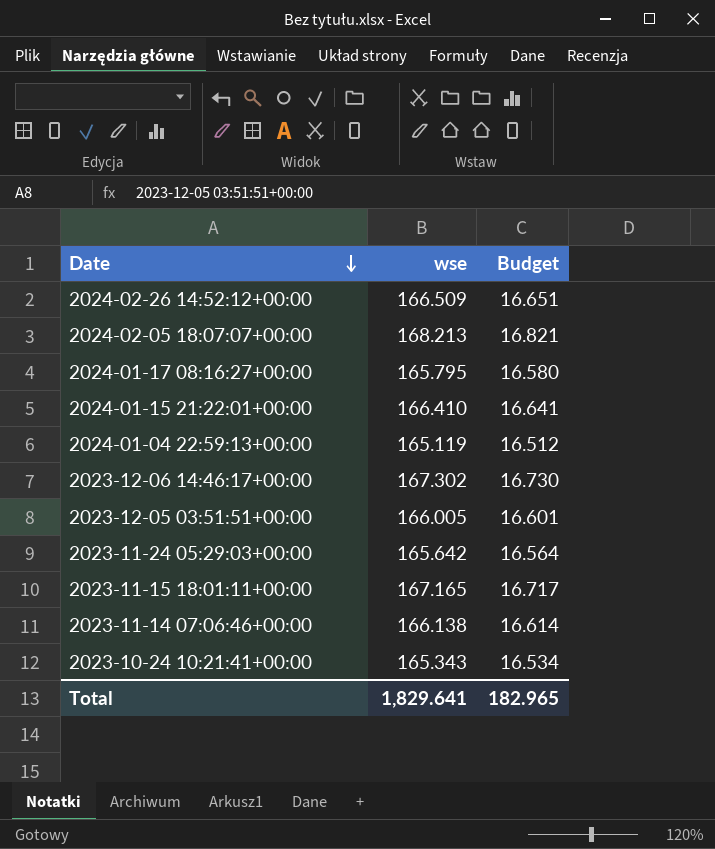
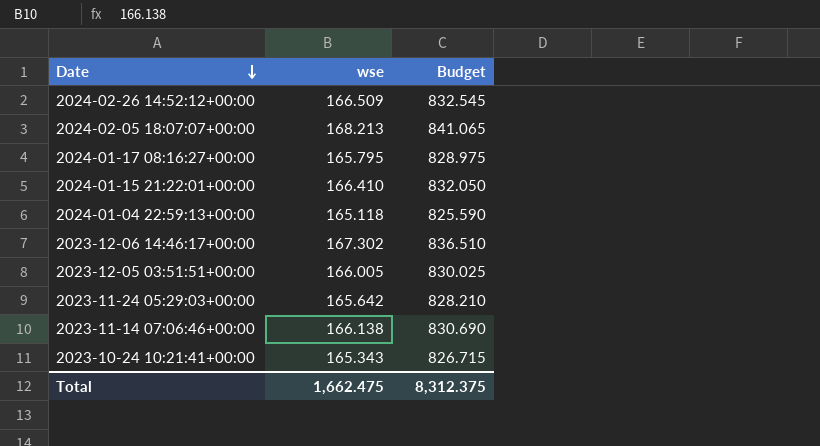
column Budget | formula: [wse] * 0.1 -> [wse] * 5
row 2023-11-15 18:01:11+00:00: 167.165 | 16.717 -> none
2024-01-04 22:59:13+00:00 | wse: 165.119 -> 165.118
Total | wse: 1,829.641 -> 1,662.475
Total | Budget: 182.965 -> 8,312.375

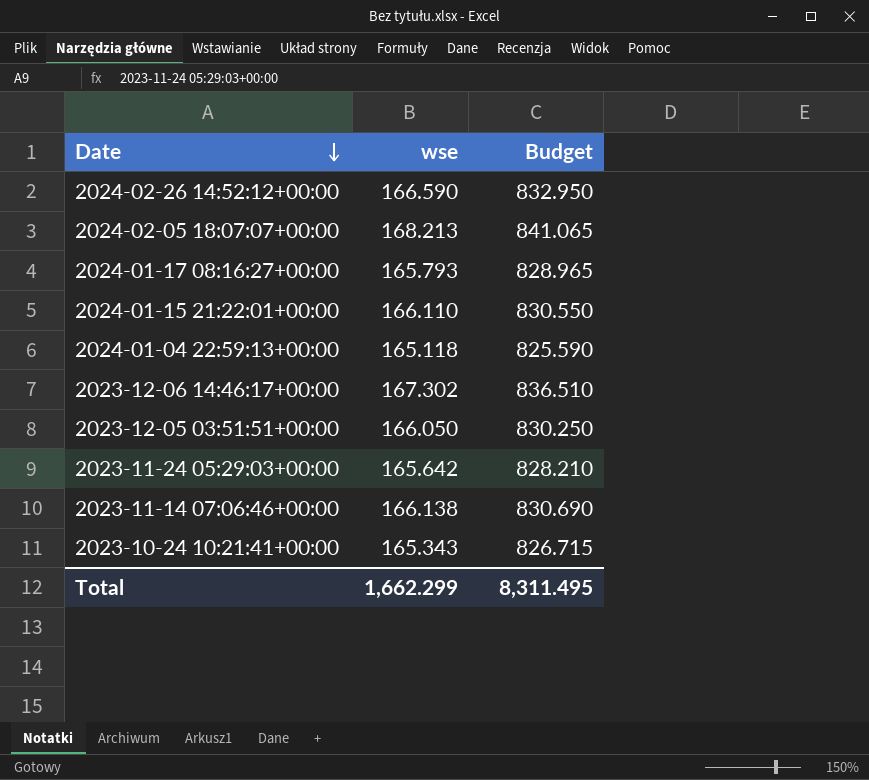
2024-02-26 14:52:12+00:00 | wse: 166.509 -> 166.590
2024-02-26 14:52:12+00:00 | Budget: 832.545 -> 832.950
2024-01-17 08:16:27+00:00 | wse: 165.795 -> 165.793
2024-01-17 08:16:27+00:00 | Budget: 828.975 -> 828.965
2024-01-15 21:22:01+00:00 | wse: 166.410 -> 166.110
2024-01-15 21:22:01+00:00 | Budget: 832.050 -> 830.550
2023-12-05 03:51:51+00:00 | wse: 166.005 -> 166.050
2023-12-05 03:51:51+00:00 | Budget: 830.025 -> 830.250
Total | wse: 1,662.475 -> 1,662.299
Total | Budget: 8,312.375 -> 8,311.495

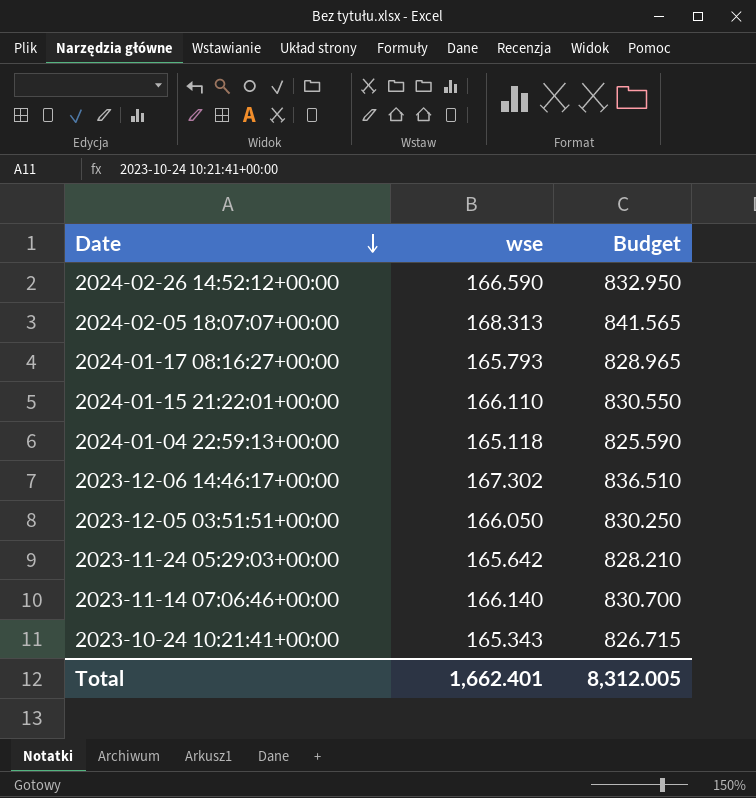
2024-02-05 18:07:07+00:00 | wse: 168.213 -> 168.313
2024-02-05 18:07:07+00:00 | Budget: 841.065 -> 841.565
2023-11-14 07:06:46+00:00 | wse: 166.138 -> 166.140
2023-11-14 07:06:46+00:00 | Budget: 830.690 -> 830.700
Total | wse: 1,662.299 -> 1,662.401
Total | Budget: 8,311.495 -> 8,312.005

